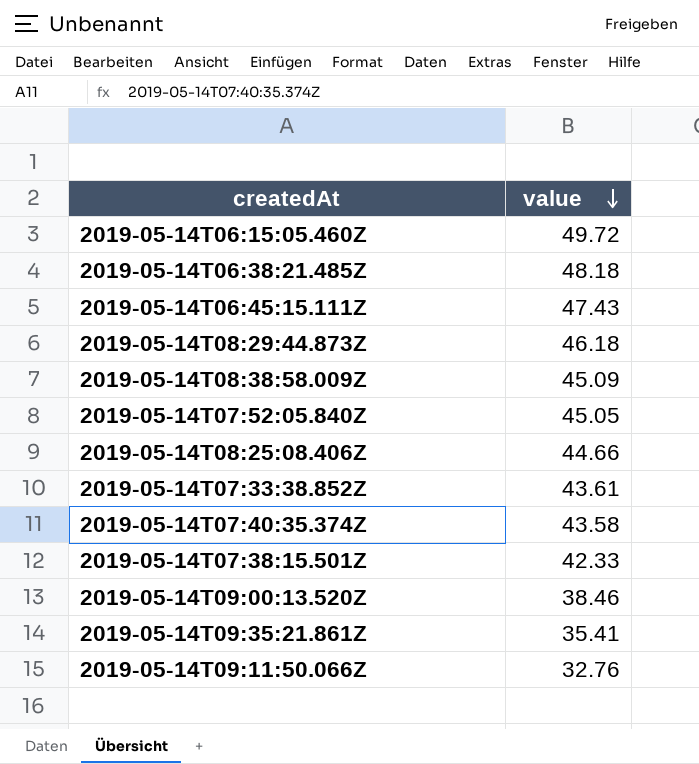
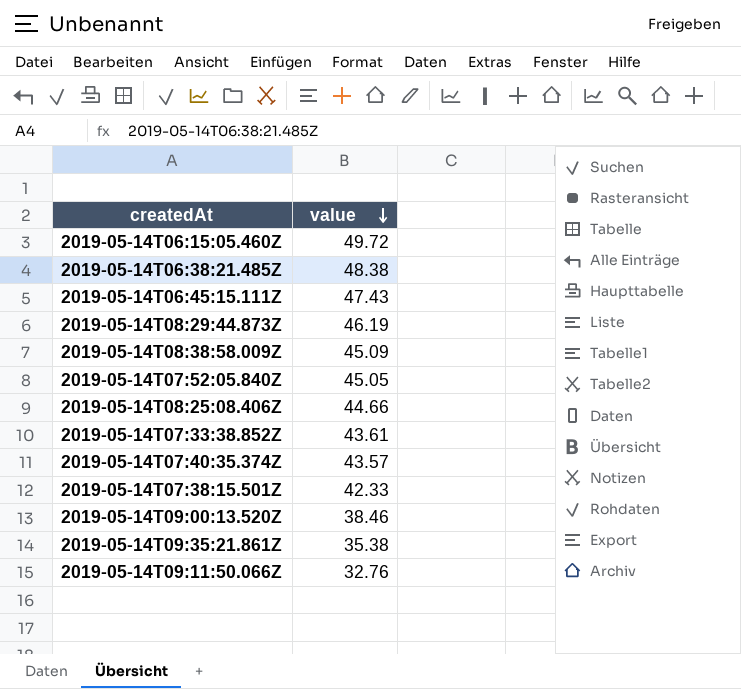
2019-05-14T06:38:21.485Z | value: 48.18 -> 48.38
2019-05-14T08:29:44.873Z | value: 46.18 -> 46.19
2019-05-14T07:40:35.374Z | value: 43.58 -> 43.57
2019-05-14T09:35:21.861Z | value: 35.41 -> 35.38

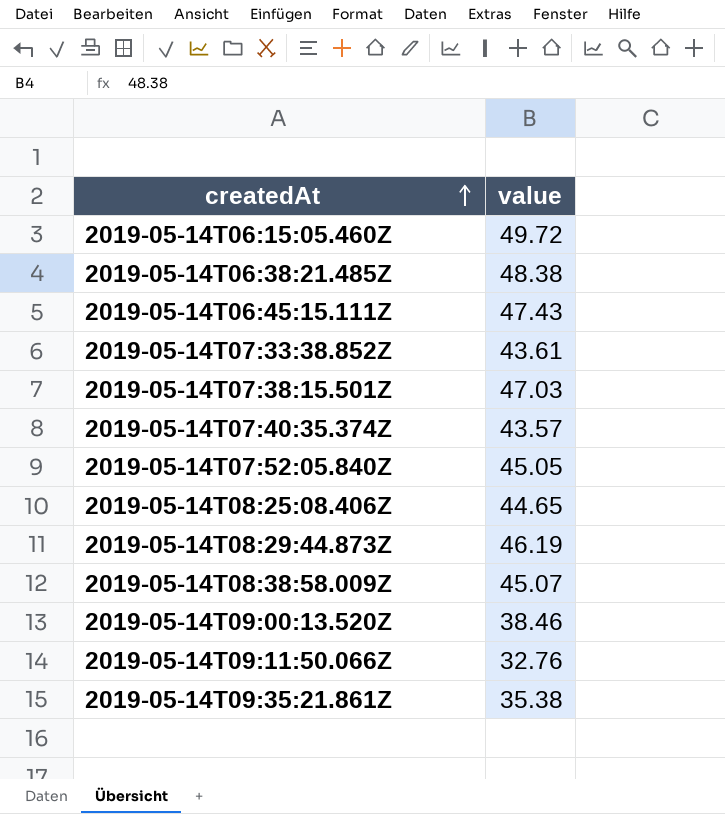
row order: value descending -> createdAt ascending
2019-05-14T07:38:15.501Z | value: 42.33 -> 47.03
2019-05-14T08:25:08.406Z | value: 44.66 -> 44.65
2019-05-14T08:38:58.009Z | value: 45.09 -> 45.07

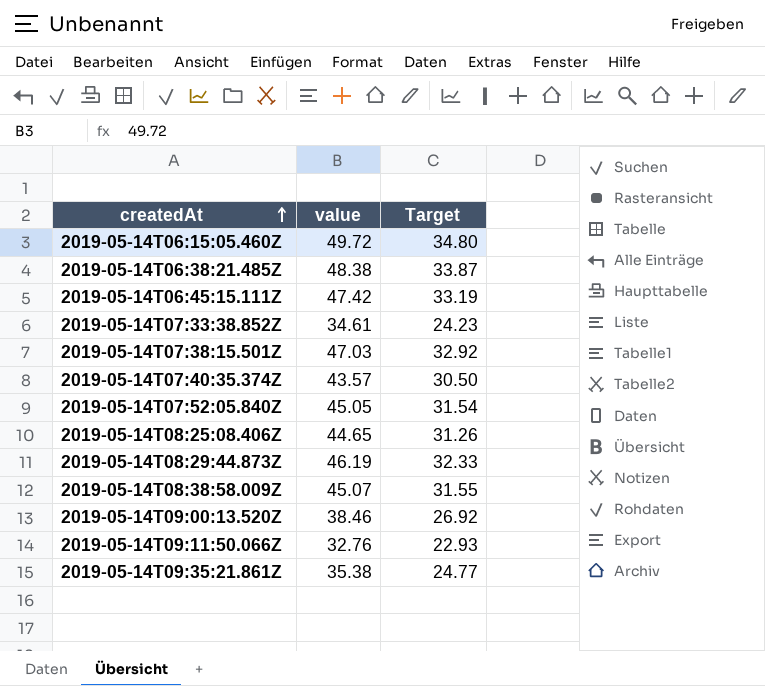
column Target | formula: none -> [value] * 0.7
2019-05-14T06:45:15.111Z | value: 47.43 -> 47.42
2019-05-14T07:33:38.852Z | value: 43.61 -> 34.61

